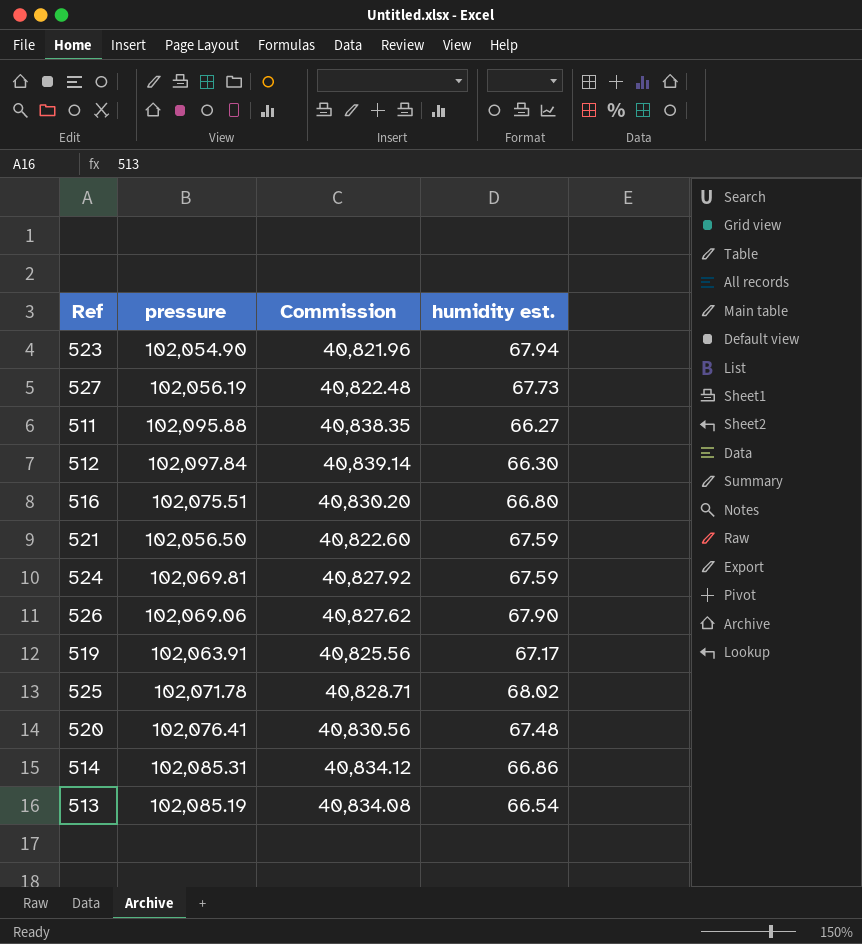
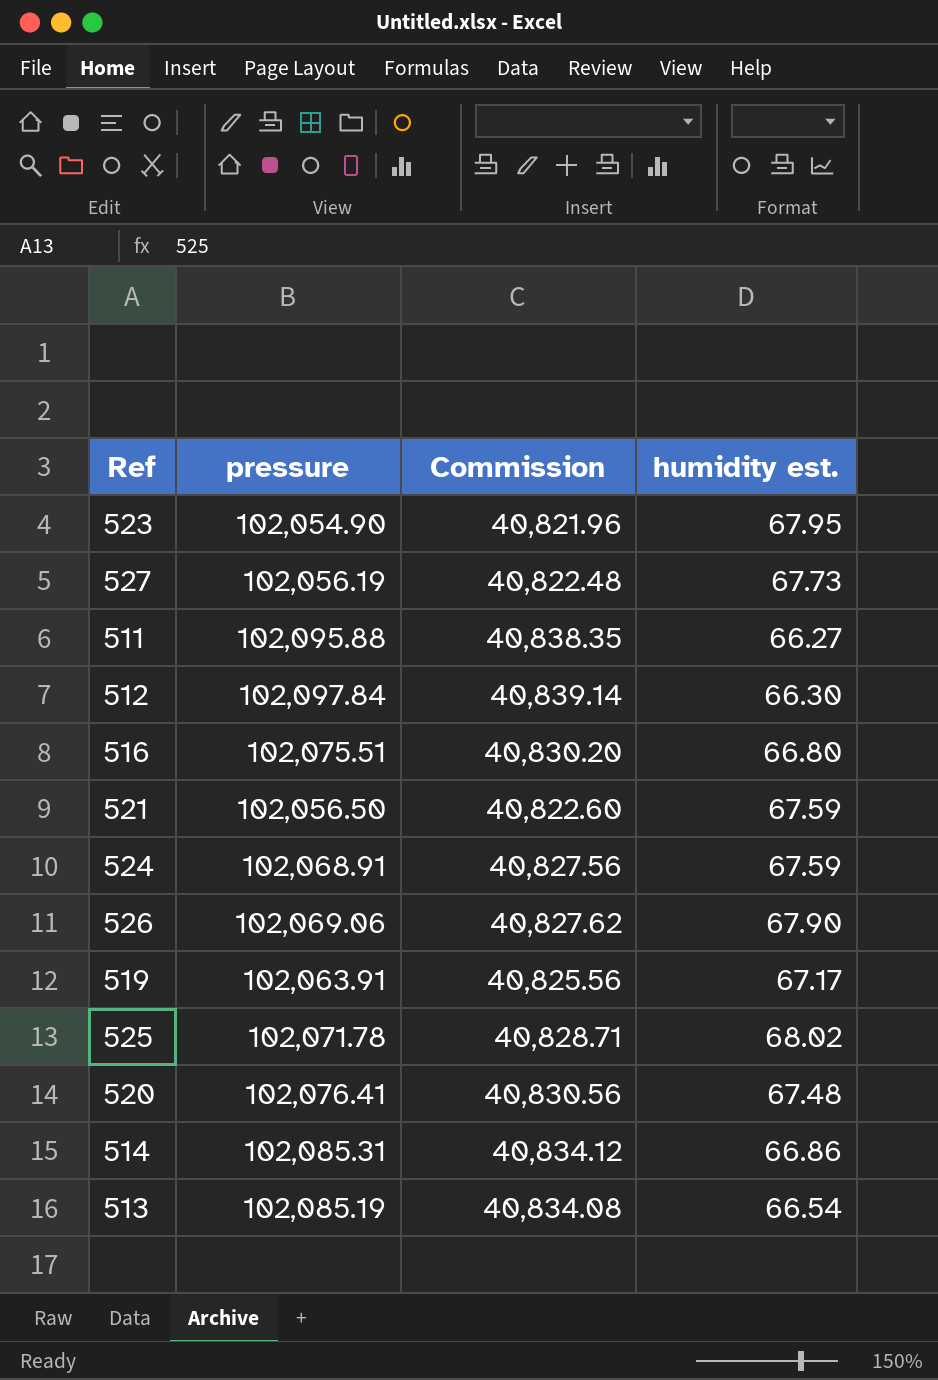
523 | humidity est.: 67.94 -> 67.95
524 | pressure: 102,069.81 -> 102,068.91
524 | Commission: 40,827.92 -> 40,827.56

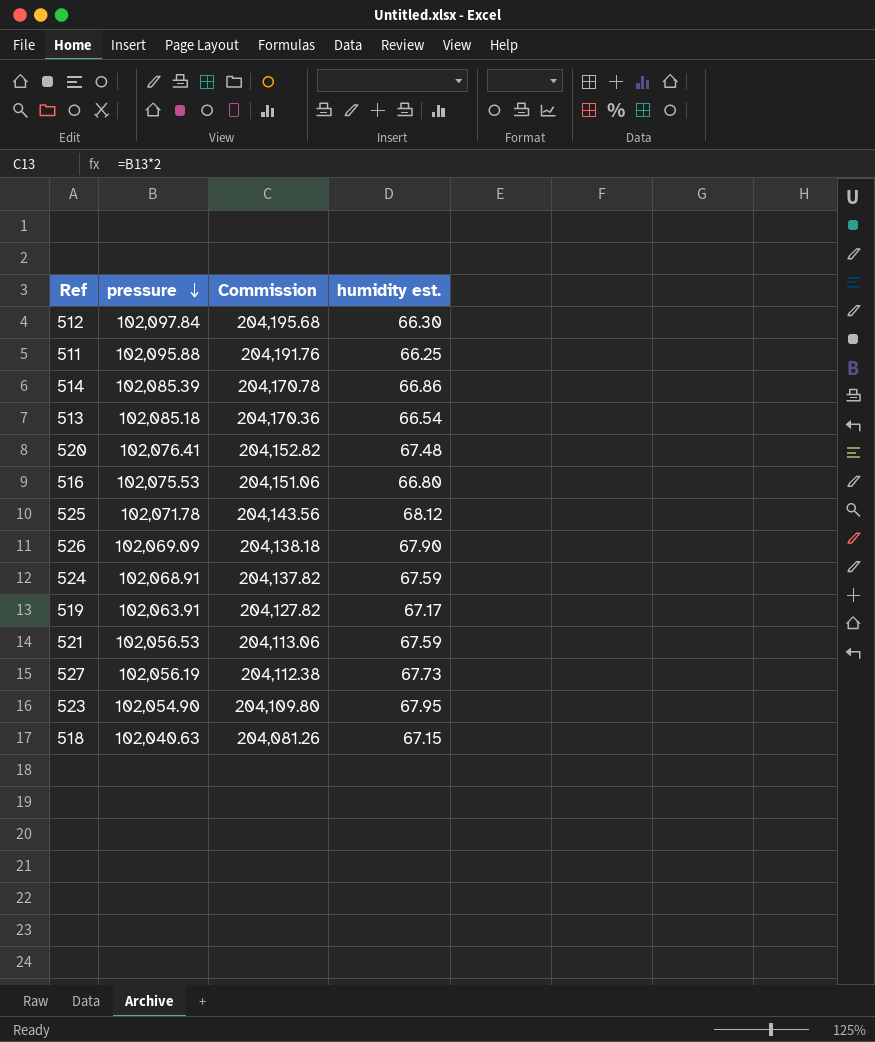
row order: none -> pressure descending
column Commission | formula: [pressure] * 0.4 -> [pressure] * 2
511 | humidity est.: 66.27 -> 66.25
514 | pressure: 102,085.31 -> 102,085.39
513 | pressure: 102,085.19 -> 102,085.18
516 | pressure: 102,075.51 -> 102,075.53
525 | humidity est.: 68.02 -> 68.12
526 | pressure: 102,069.06 -> 102,069.09
521 | pressure: 102,056.50 -> 102,056.53
row 518: none -> 102,040.63 | 204,081.26 | 67.15

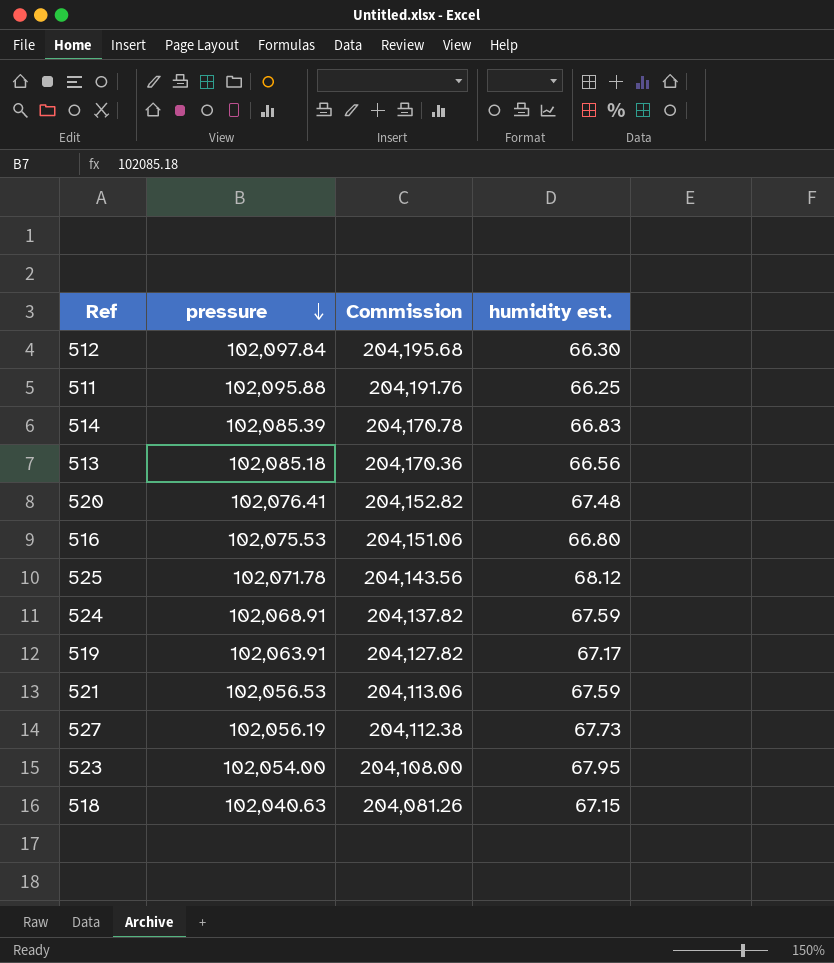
row 526: 102,069.09 | 204,138.18 | 67.90 -> none
514 | humidity est.: 66.86 -> 66.83
513 | humidity est.: 66.54 -> 66.56
523 | pressure: 102,054.90 -> 102,054.00
523 | Commission: 204,109.80 -> 204,108.00

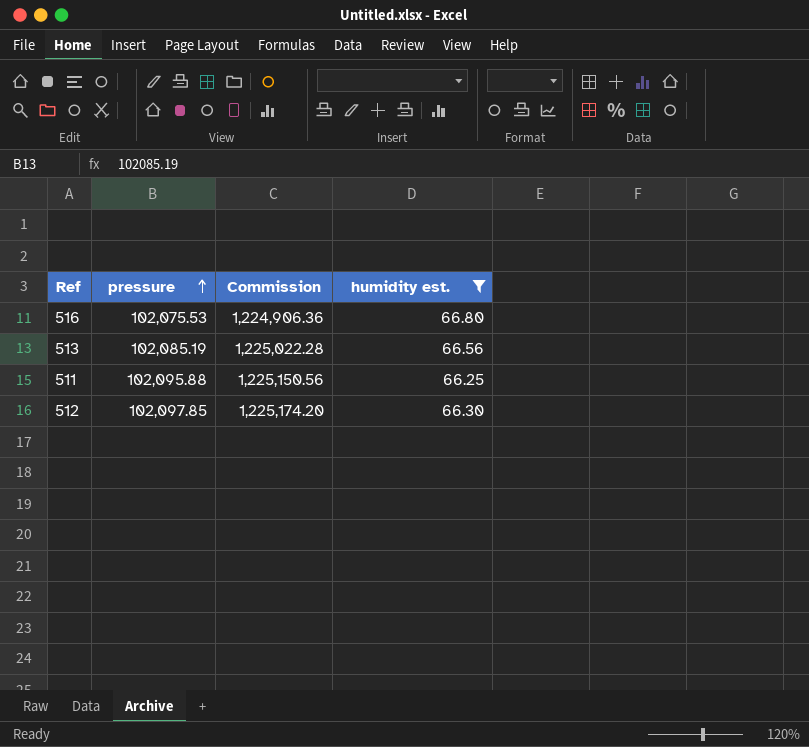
filter: none -> humidity est. <= 66.80
row order: pressure descending -> pressure ascending
column Commission | formula: [pressure] * 2 -> [pressure] * 12
513 | pressure: 102,085.18 -> 102,085.19
512 | pressure: 102,097.84 -> 102,097.85

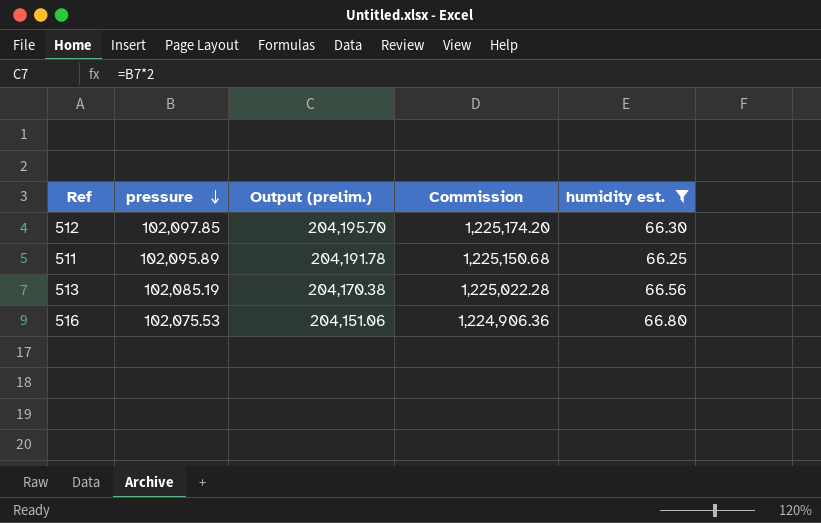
row order: pressure ascending -> pressure descending
column Output (prelim.) | formula: none -> [pressure] * 2
511 | pressure: 102,095.88 -> 102,095.89
511 | Commission: 1,225,150.56 -> 1,225,150.68

